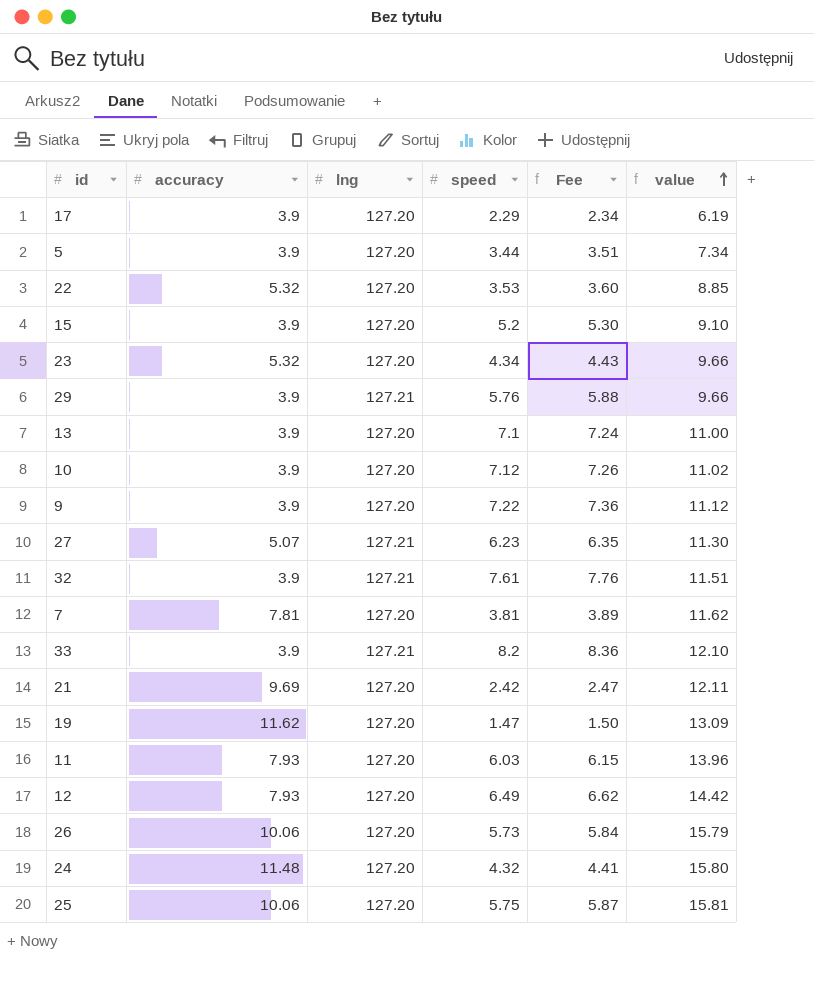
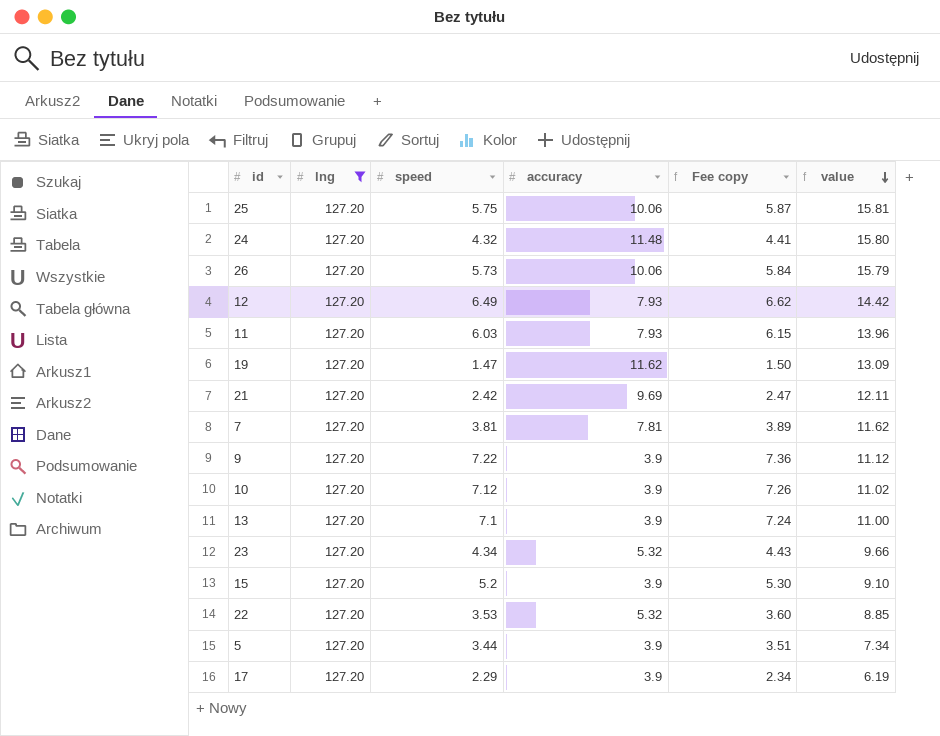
filter: none -> lng = 127.20
row order: value ascending -> value descending
column accuracy | position: 2 -> 4
column name: Fee -> Fee copy

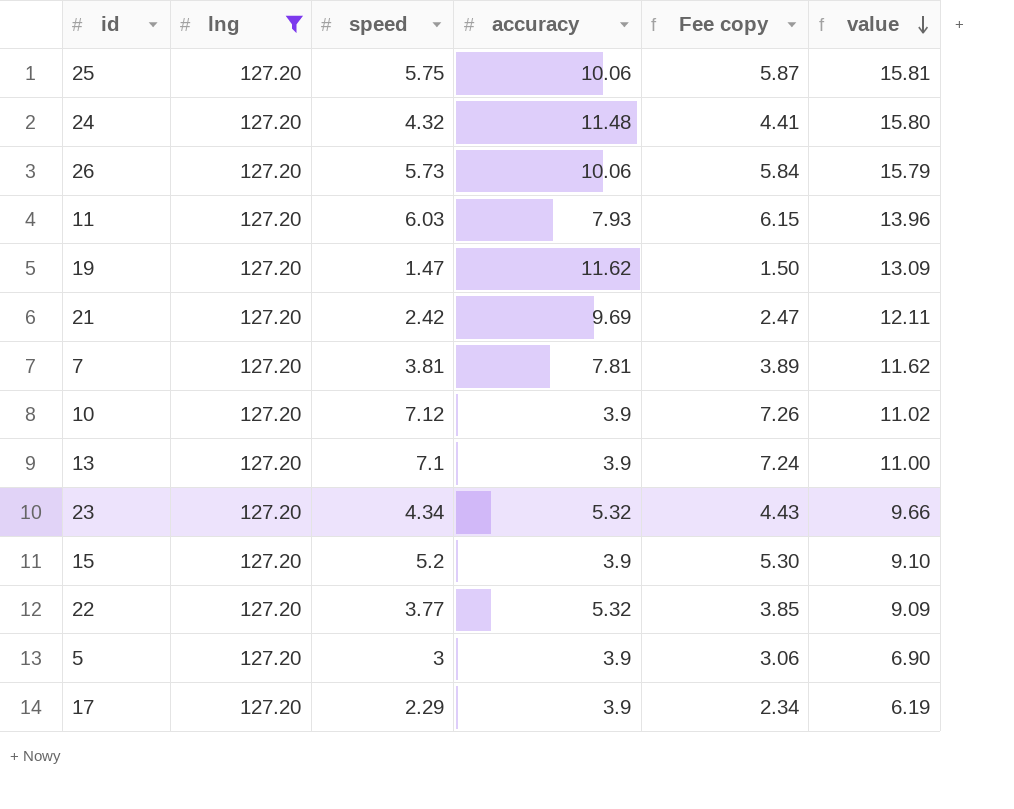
row 12: 127.20 | 6.49 | 7.93 | 6.62 | 14.42 -> none
row 9: 127.20 | 7.22 | 3.9 | 7.36 | 11.12 -> none
22 | speed: 3.53 -> 3.77
22 | Fee copy: 3.60 -> 3.85
22 | value: 8.85 -> 9.09
5 | speed: 3.44 -> 3
5 | Fee copy: 3.51 -> 3.06
5 | value: 7.34 -> 6.90

